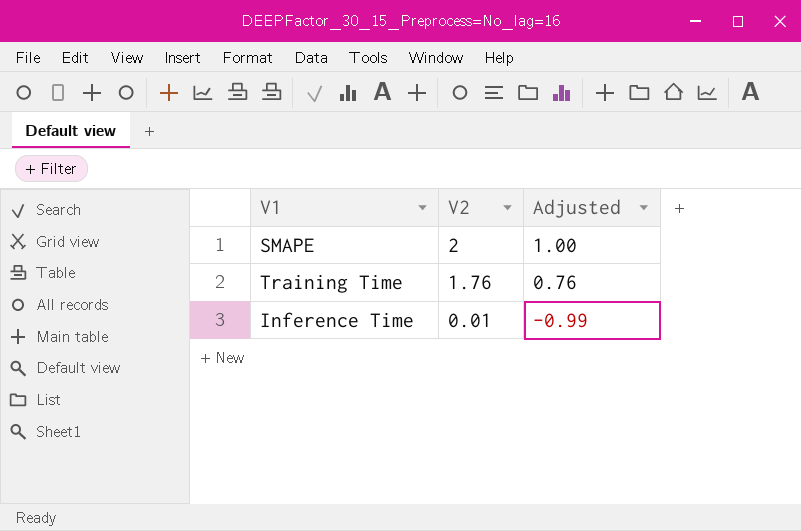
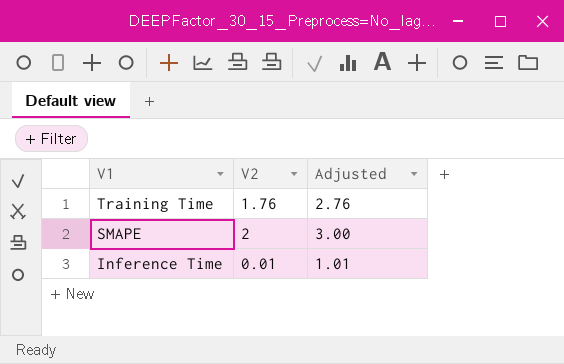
row order: V2 descending -> V1 descending
column Adjusted | formula: [V2] - 1 -> [V2] + 1

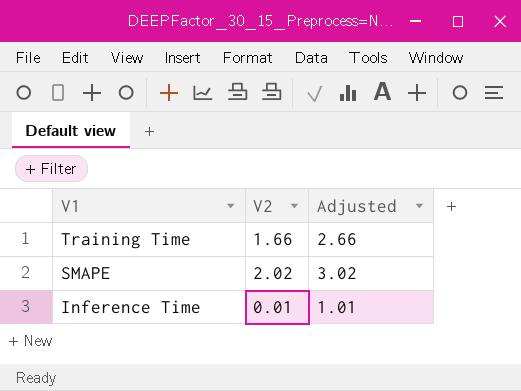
Training Time | V2: 1.76 -> 1.66
Training Time | Adjusted: 2.76 -> 2.66
SMAPE | V2: 2 -> 2.02
SMAPE | Adjusted: 3.00 -> 3.02

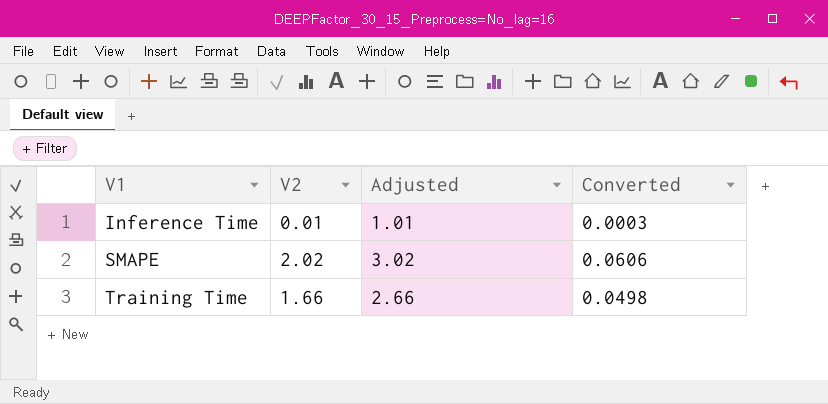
row order: V1 descending -> V1 ascending
column Converted | formula: none -> [V2] * 0.03

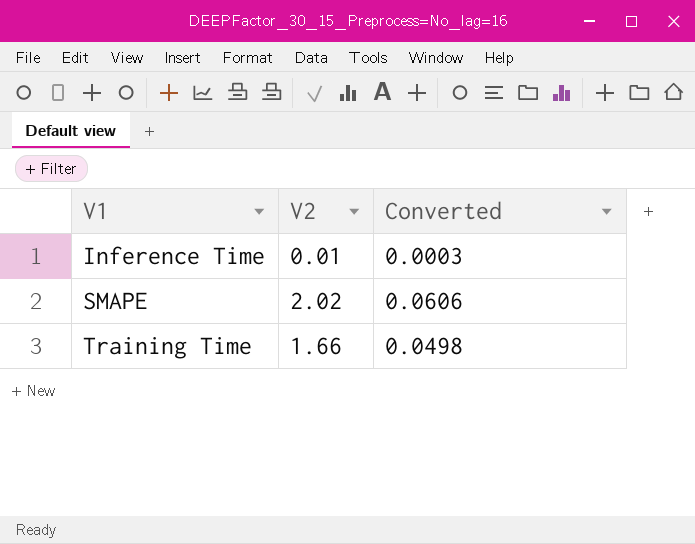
column Adjusted | formula: [V2] + 1 -> none

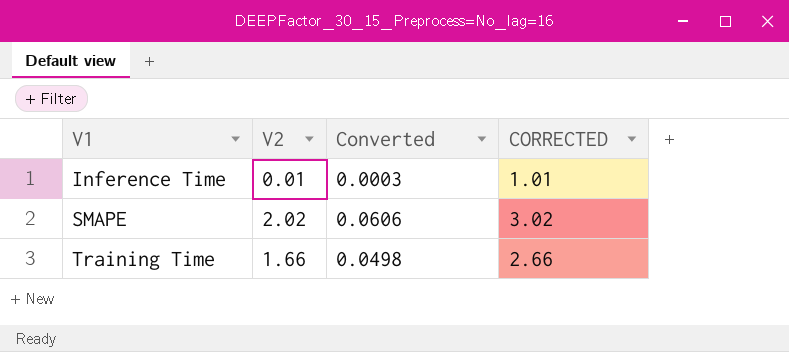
column CORRECTED | formula: none -> [V2] + 1

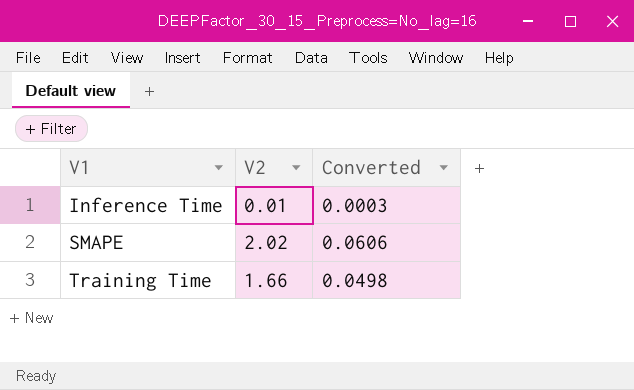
column CORRECTED | formula: [V2] + 1 -> none

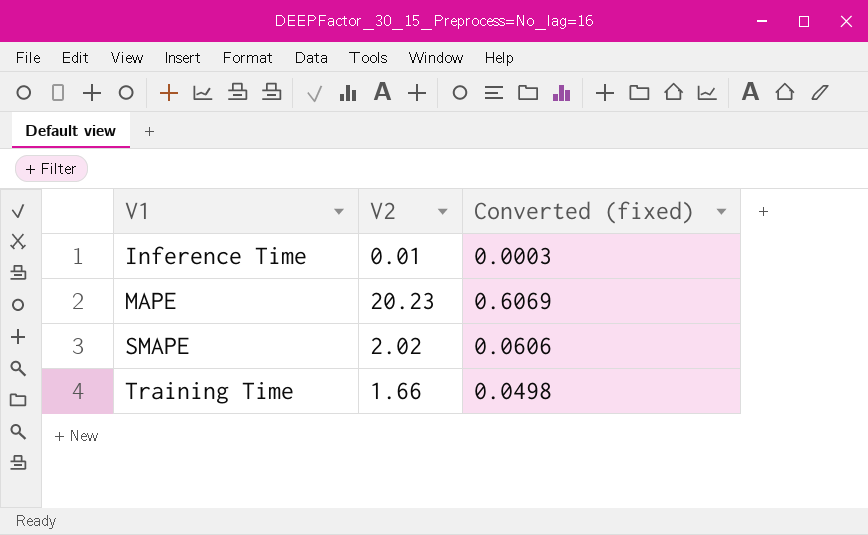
column name: Converted -> Converted (fixed)
row MAPE: none -> 20.23 | 0.6069

